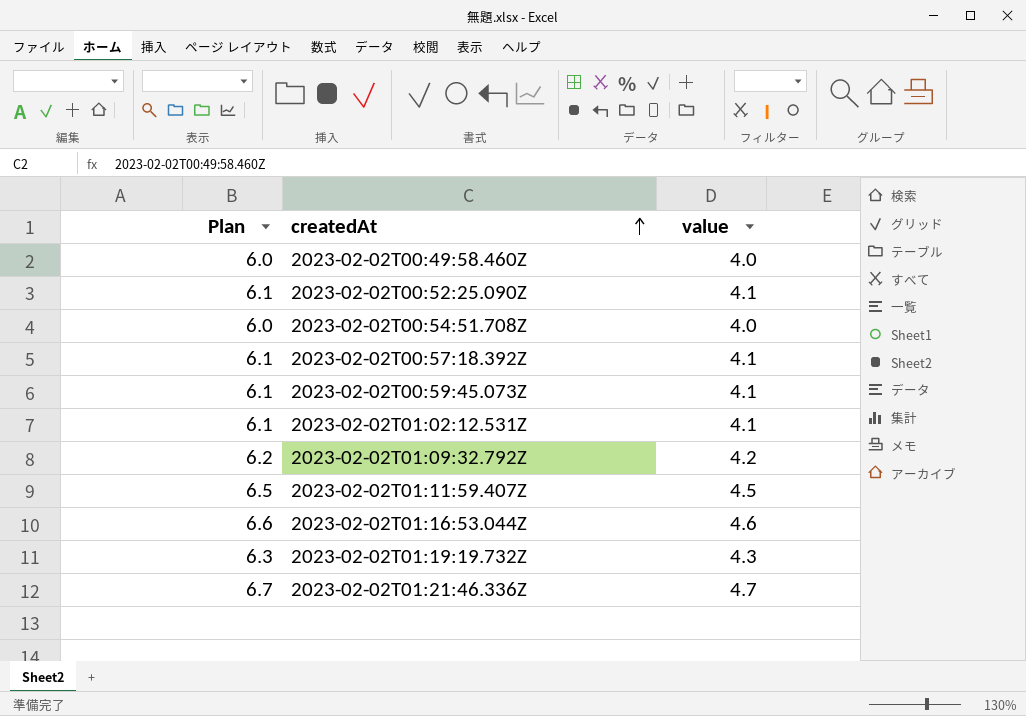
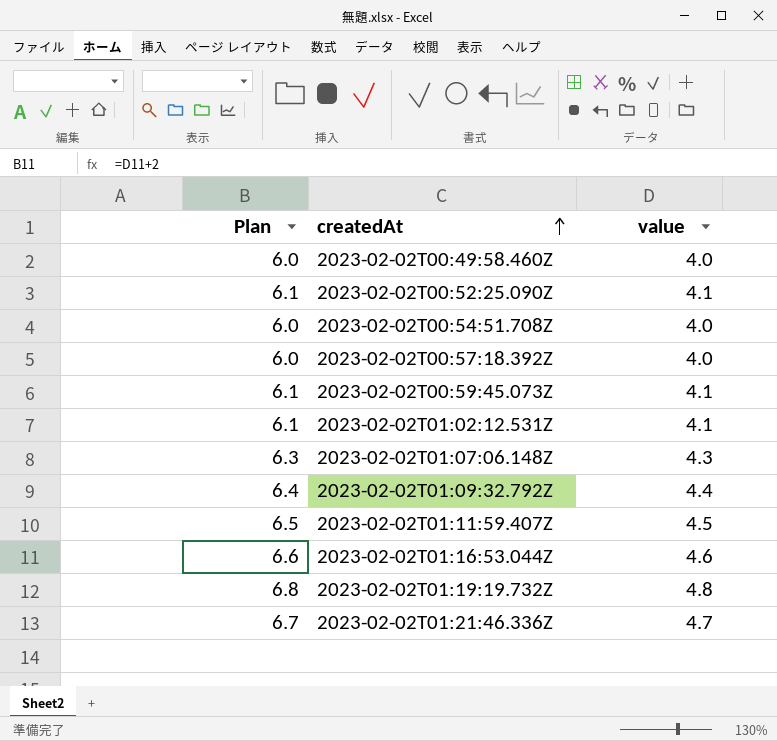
2023-02-02T00:57:18.392Z | Plan: 6.1 -> 6.0
2023-02-02T00:57:18.392Z | value: 4.1 -> 4.0
row 2023-02-02T01:07:06.148Z: none -> 6.3 | 4.3
2023-02-02T01:09:32.792Z | Plan: 6.2 -> 6.4
2023-02-02T01:09:32.792Z | value: 4.2 -> 4.4
2023-02-02T01:19:19.732Z | Plan: 6.3 -> 6.8
2023-02-02T01:19:19.732Z | value: 4.3 -> 4.8

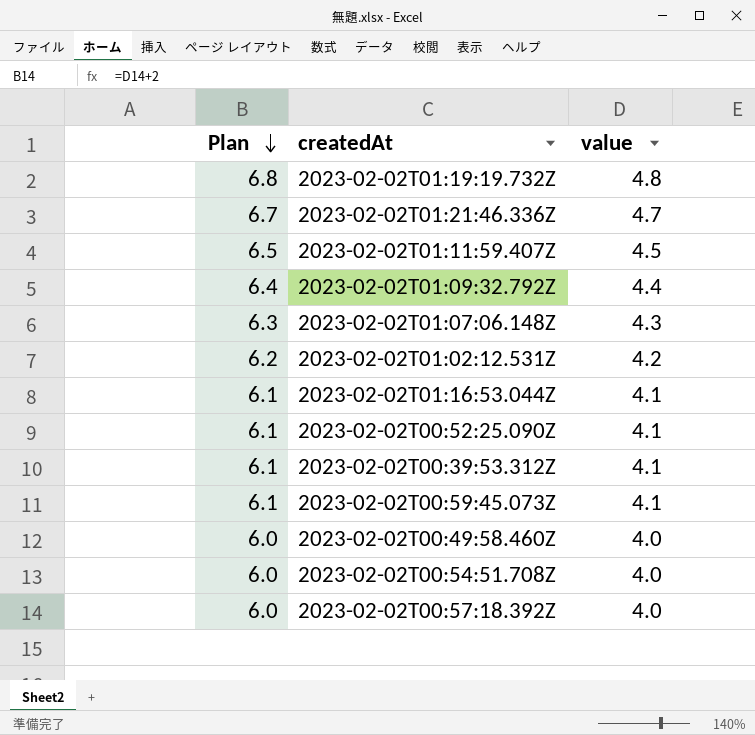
row order: createdAt ascending -> Plan descending
2023-02-02T01:02:12.531Z | Plan: 6.1 -> 6.2
2023-02-02T01:02:12.531Z | value: 4.1 -> 4.2
2023-02-02T01:16:53.044Z | Plan: 6.6 -> 6.1
2023-02-02T01:16:53.044Z | value: 4.6 -> 4.1
row 2023-02-02T00:39:53.312Z: none -> 6.1 | 4.1

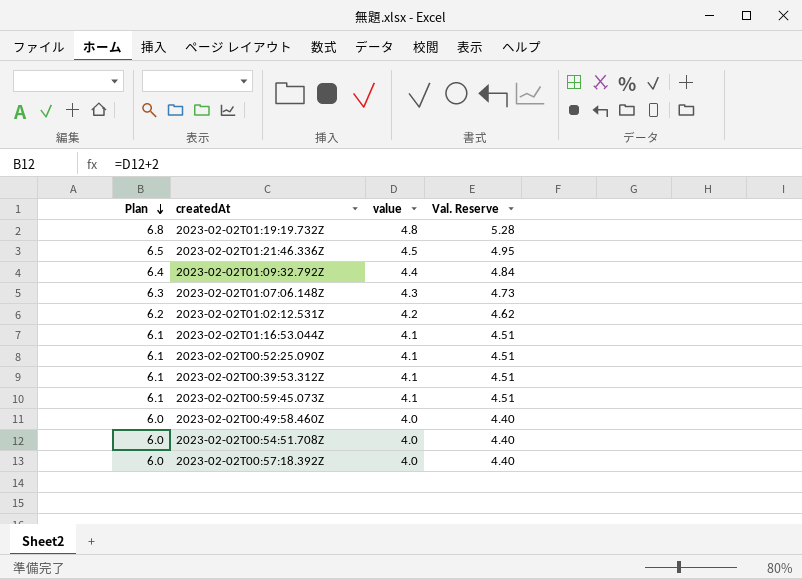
column Val. Reserve | formula: none -> [value] * 1.1
row 2023-02-02T01:11:59.407Z: 6.5 | 4.5 -> none
2023-02-02T01:21:46.336Z | Plan: 6.7 -> 6.5
2023-02-02T01:21:46.336Z | value: 4.7 -> 4.5

